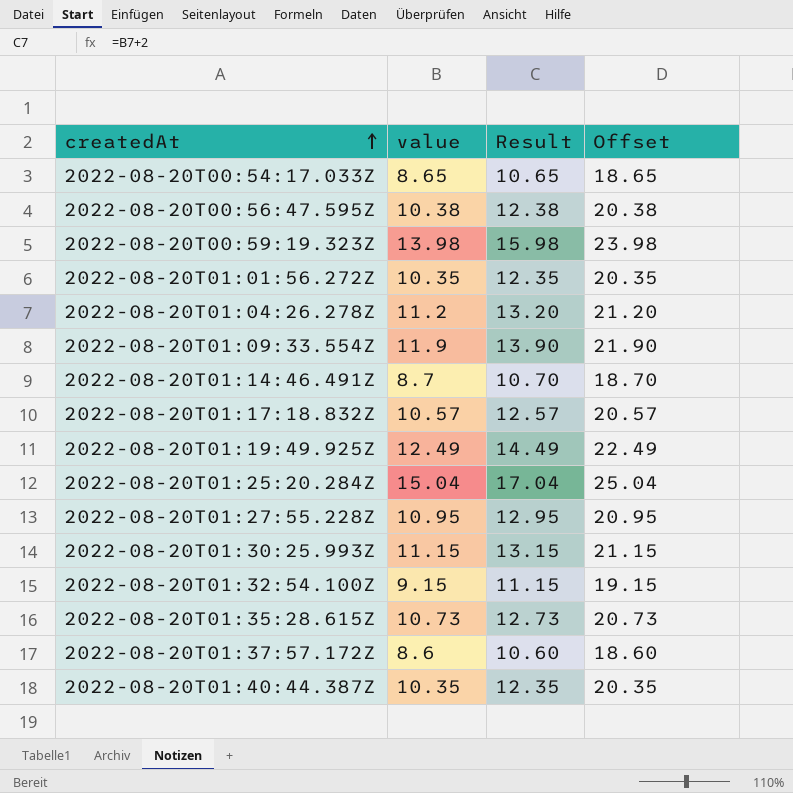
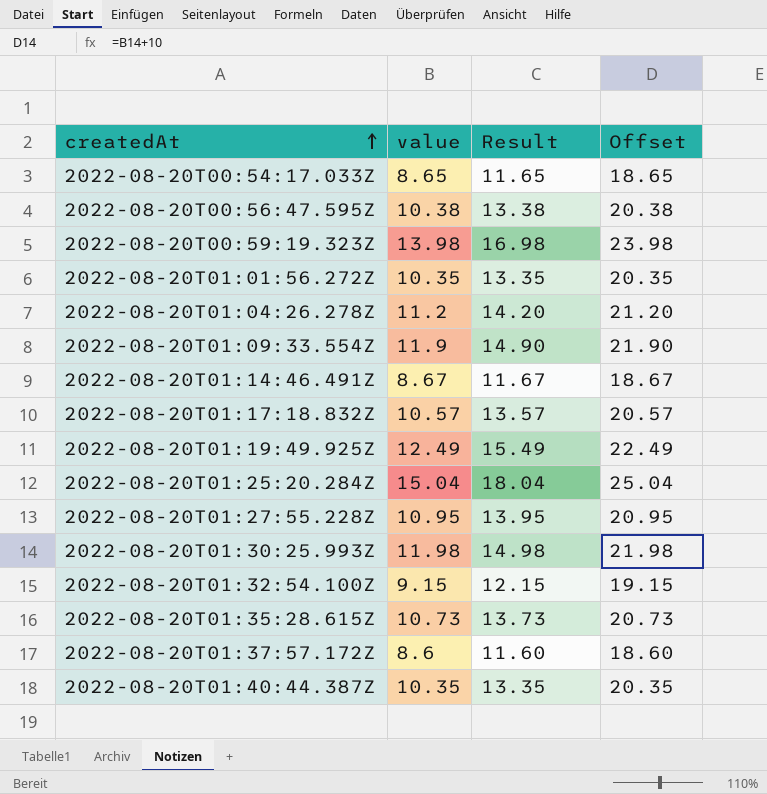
column Result | formula: [value] + 2 -> [value] + 3
2022-08-20T01:14:46.491Z | value: 8.7 -> 8.67
2022-08-20T01:14:46.491Z | Offset: 18.70 -> 18.67
2022-08-20T01:30:25.993Z | value: 11.15 -> 11.98
2022-08-20T01:30:25.993Z | Offset: 21.15 -> 21.98

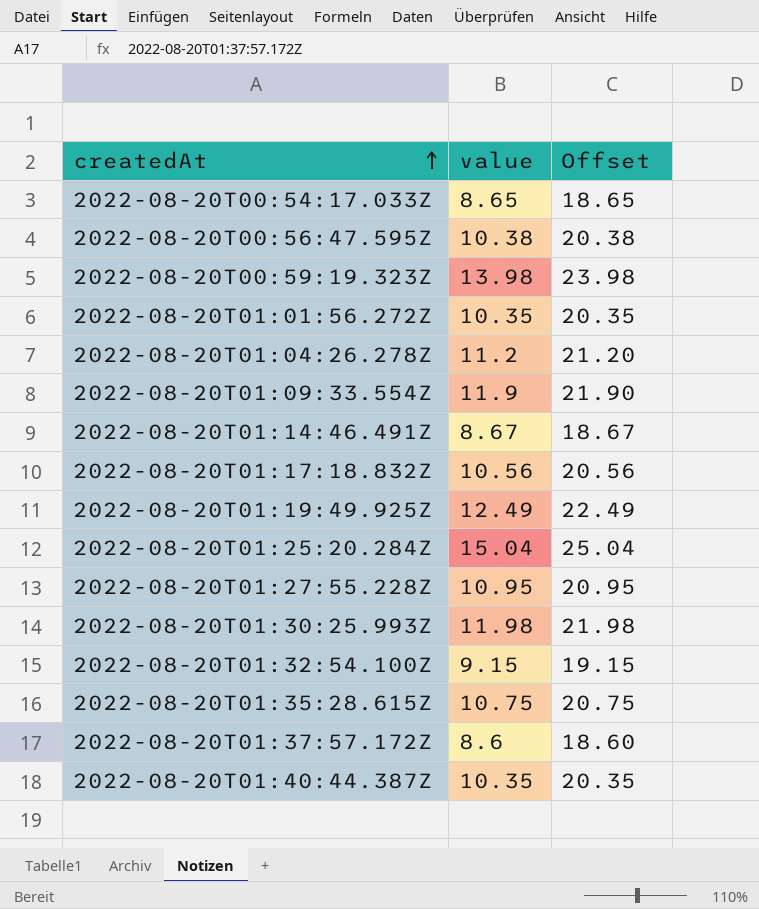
column Result | formula: [value] + 3 -> none
2022-08-20T01:17:18.832Z | value: 10.57 -> 10.56
2022-08-20T01:17:18.832Z | Offset: 20.57 -> 20.56
2022-08-20T01:35:28.615Z | value: 10.73 -> 10.75
2022-08-20T01:35:28.615Z | Offset: 20.73 -> 20.75

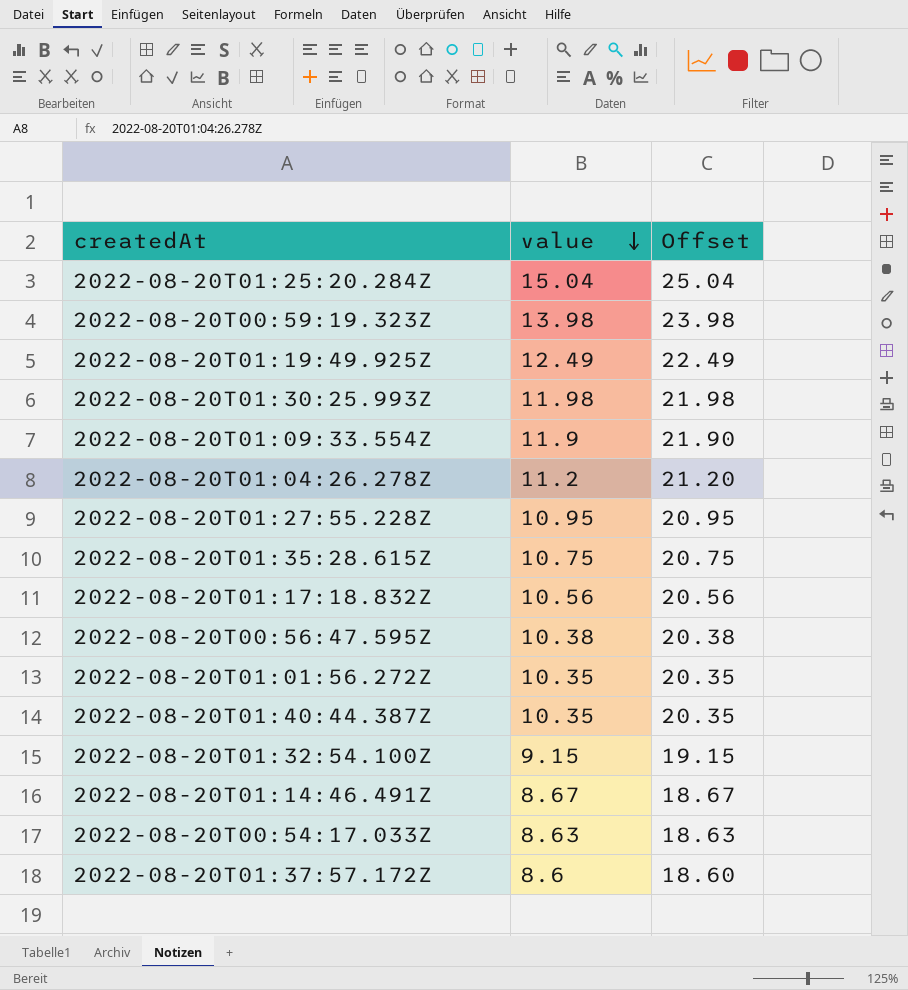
row order: createdAt ascending -> value descending
2022-08-20T00:54:17.033Z | value: 8.65 -> 8.63
2022-08-20T00:54:17.033Z | Offset: 18.65 -> 18.63

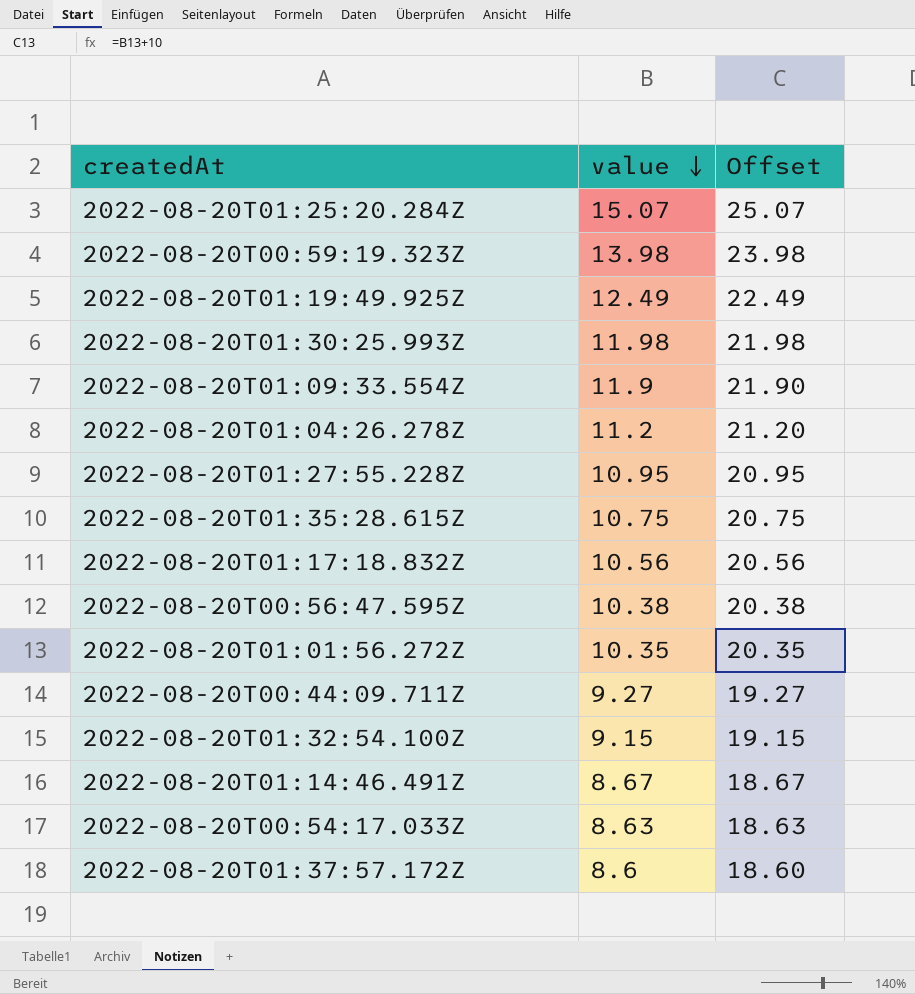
row 2022-08-20T01:40:44.387Z: 10.35 | 20.35 -> none
2022-08-20T01:25:20.284Z | value: 15.04 -> 15.07
2022-08-20T01:25:20.284Z | Offset: 25.04 -> 25.07
row 2022-08-20T00:44:09.711Z: none -> 9.27 | 19.27

